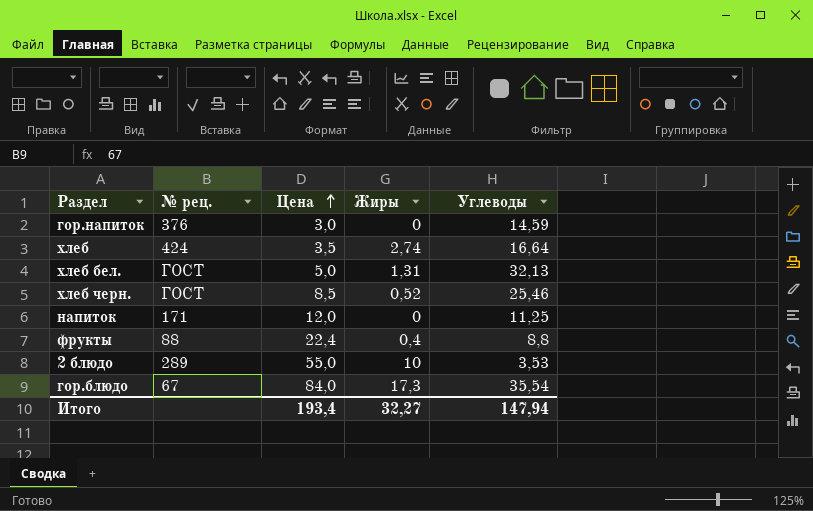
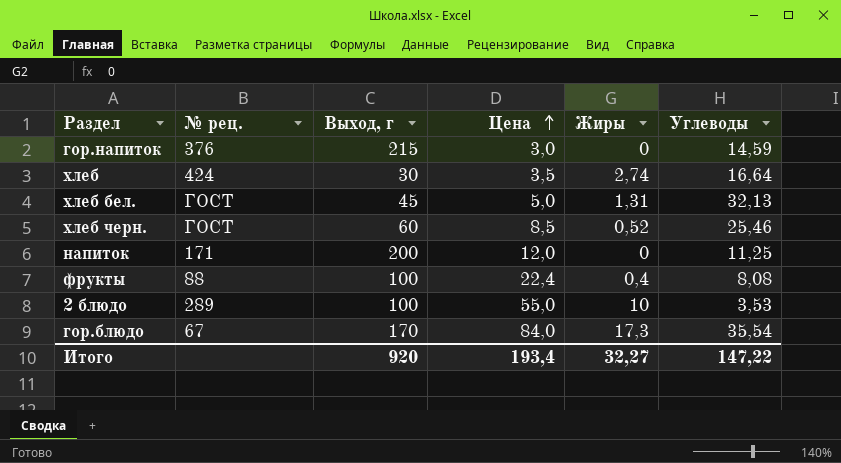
column Выход, г | position: none -> 3
фрукты | Углеводы: 8,8 -> 8,08
Итого | Углеводы: 147,94 -> 147,22

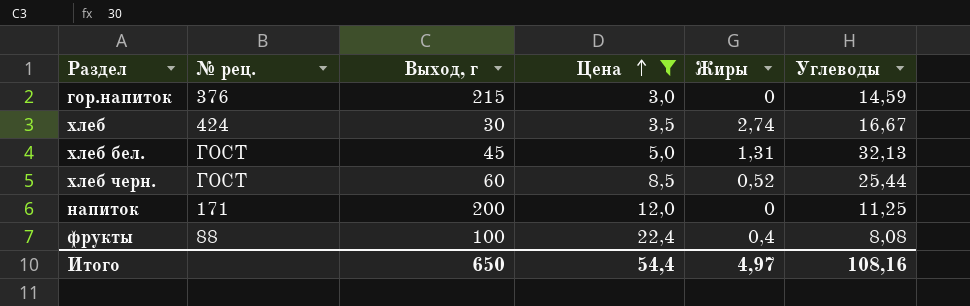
filter: none -> Цена <= 22,4
хлеб | Углеводы: 16,64 -> 16,67
хлеб черн. | Углеводы: 25,46 -> 25,44
Итого | Выход, г: 920 -> 650
Итого | Цена: 193,4 -> 54,4
Итого | Жиры: 32,27 -> 4,97
Итого | Углеводы: 147,22 -> 108,16

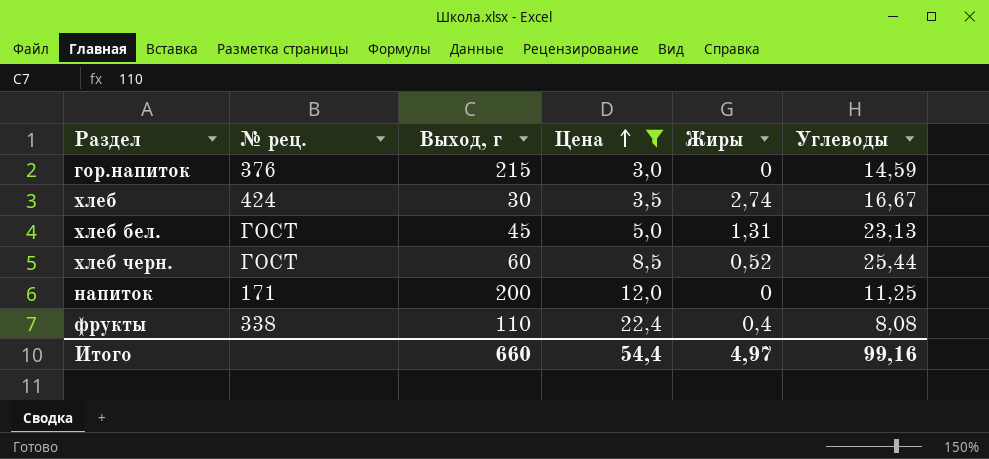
хлеб бел. | Углеводы: 32,13 -> 23,13
фрукты | № рец.: 88 -> 338
фрукты | Выход, г: 100 -> 110
Итого | Выход, г: 650 -> 660
Итого | Углеводы: 108,16 -> 99,16

